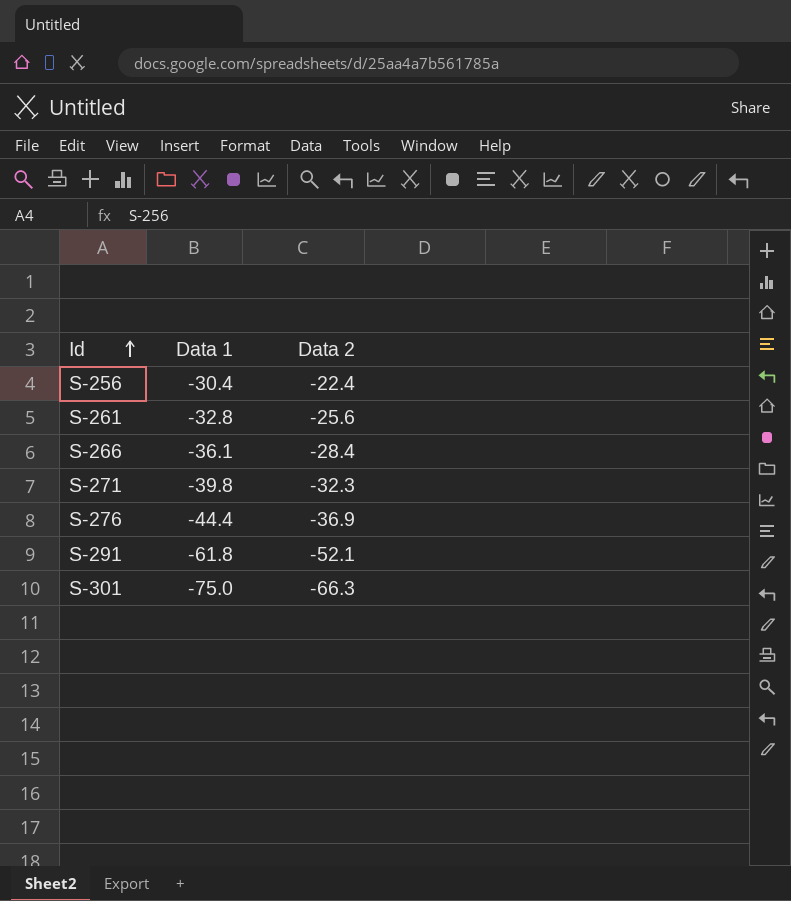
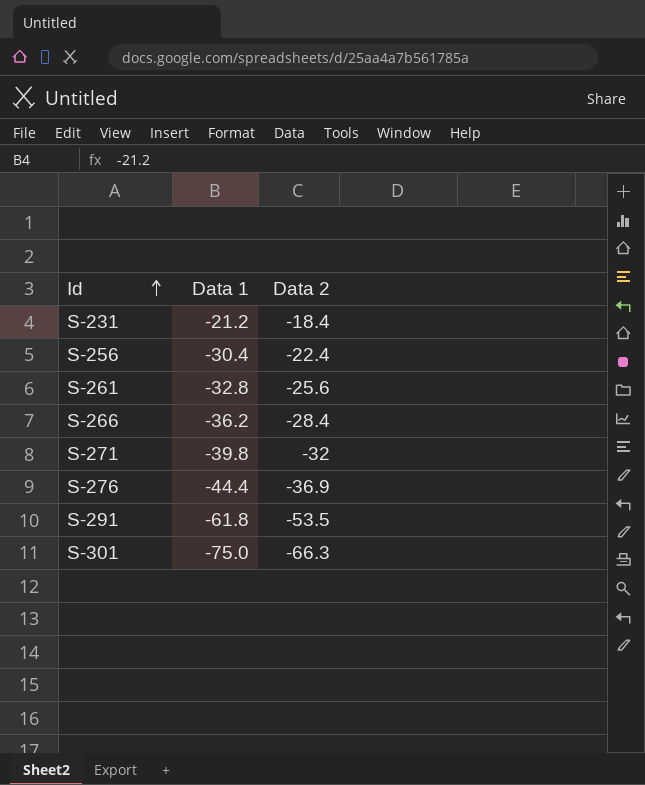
row S-231: none -> -21.2 | -18.4
S-266 | Data 1: -36.1 -> -36.2
S-271 | Data 2: -32.3 -> -32
S-291 | Data 2: -52.1 -> -53.5

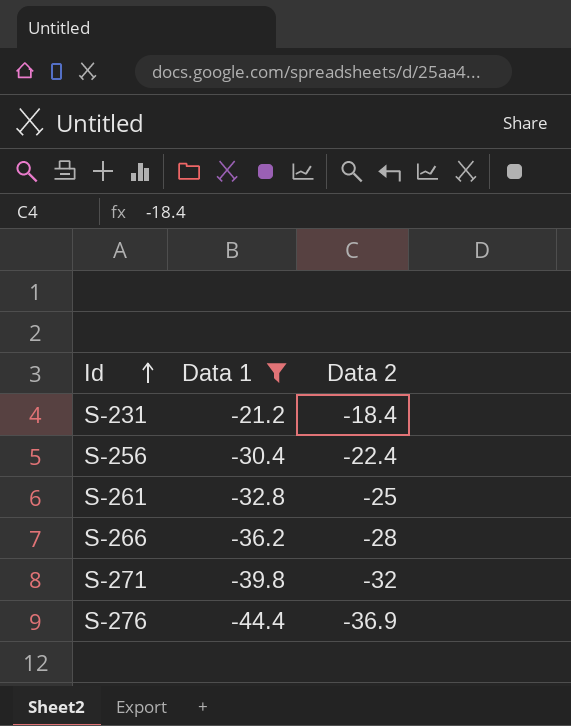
filter: none -> Data 1 >= -44.4
S-261 | Data 2: -25.6 -> -25
S-266 | Data 2: -28.4 -> -28

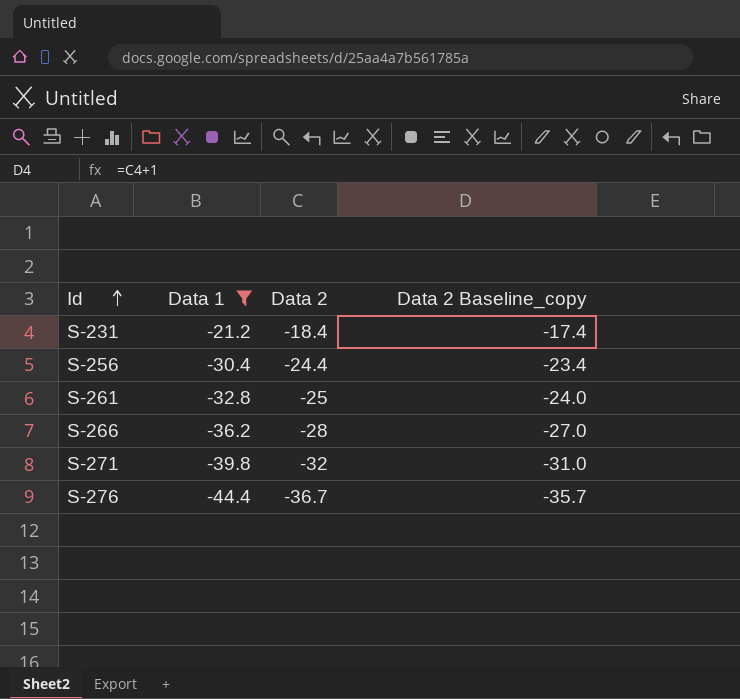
column Data 2 Baseline_copy | formula: none -> [Data 2] + 1
S-256 | Data 2: -22.4 -> -24.4
S-276 | Data 2: -36.9 -> -36.7

